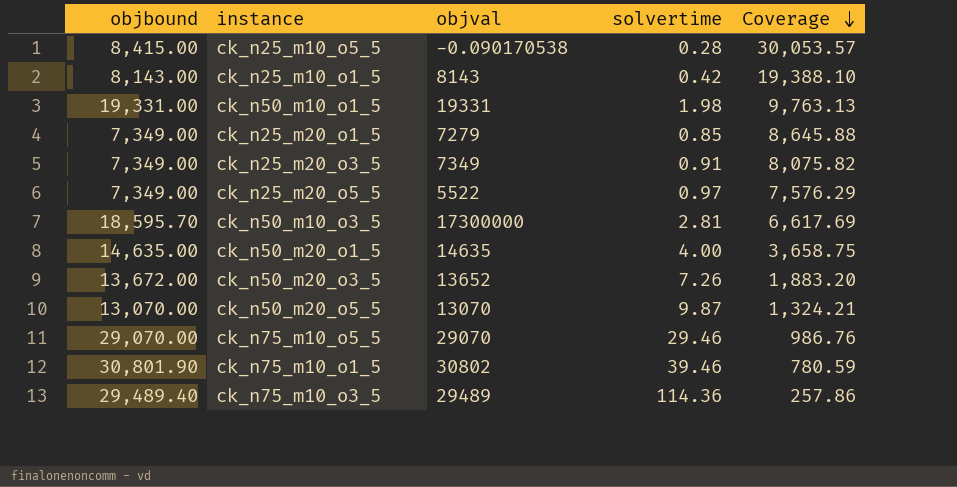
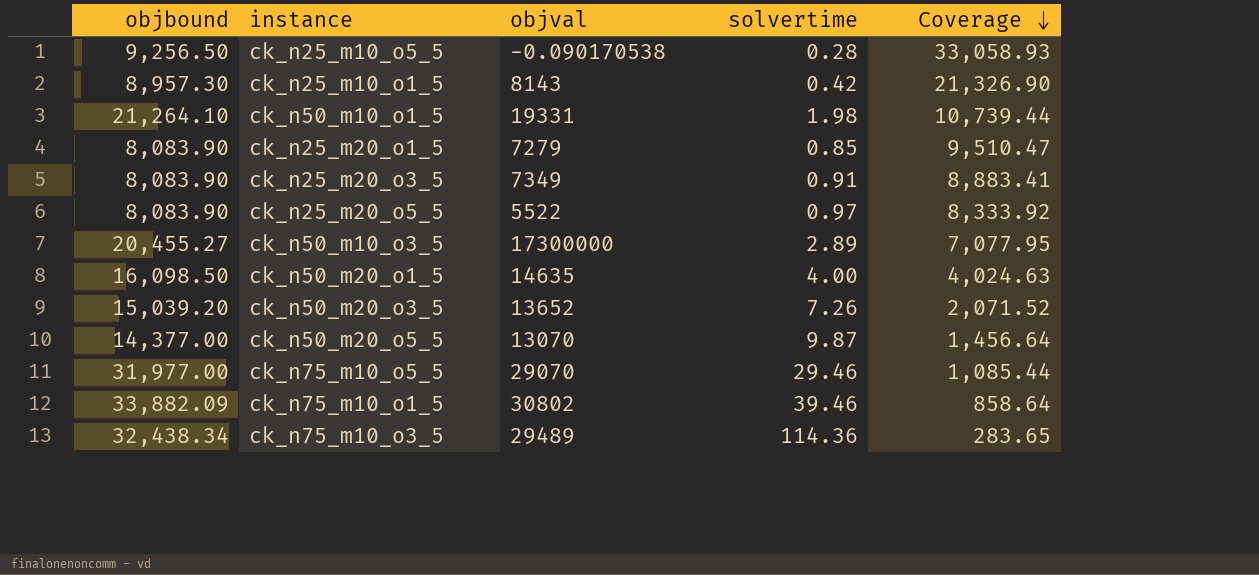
ck_n25_m10_o5_5 | objbound: 8,415.00 -> 9,256.50
ck_n25_m10_o5_5 | Coverage: 30,053.57 -> 33,058.93
ck_n25_m10_o1_5 | objbound: 8,143.00 -> 8,957.30
ck_n25_m10_o1_5 | Coverage: 19,388.10 -> 21,326.90
ck_n50_m10_o1_5 | objbound: 19,331.00 -> 21,264.10
ck_n50_m10_o1_5 | Coverage: 9,763.13 -> 10,739.44
ck_n25_m20_o1_5 | objbound: 7,349.00 -> 8,083.90
ck_n25_m20_o1_5 | Coverage: 8,645.88 -> 9,510.47
ck_n25_m20_o3_5 | objbound: 7,349.00 -> 8,083.90
ck_n25_m20_o3_5 | Coverage: 8,075.82 -> 8,883.41
ck_n25_m20_o5_5 | objbound: 7,349.00 -> 8,083.90
ck_n25_m20_o5_5 | Coverage: 7,576.29 -> 8,333.92
ck_n50_m10_o3_5 | objbound: 18,595.70 -> 20,455.27
ck_n50_m10_o3_5 | solvertime: 2.81 -> 2.89
ck_n50_m10_o3_5 | Coverage: 6,617.69 -> 7,077.95
ck_n50_m20_o1_5 | objbound: 14,635.00 -> 16,098.50
ck_n50_m20_o1_5 | Coverage: 3,658.75 -> 4,024.63
ck_n50_m20_o3_5 | objbound: 13,672.00 -> 15,039.20
ck_n50_m20_o3_5 | Coverage: 1,883.20 -> 2,071.52
ck_n50_m20_o5_5 | objbound: 13,070.00 -> 14,377.00
ck_n50_m20_o5_5 | Coverage: 1,324.21 -> 1,456.64
ck_n75_m10_o5_5 | objbound: 29,070.00 -> 31,977.00
ck_n75_m10_o5_5 | Coverage: 986.76 -> 1,085.44
ck_n75_m10_o1_5 | objbound: 30,801.90 -> 33,882.09
ck_n75_m10_o1_5 | Coverage: 780.59 -> 858.64
ck_n75_m10_o3_5 | objbound: 29,489.40 -> 32,438.34
ck_n75_m10_o3_5 | Coverage: 257.86 -> 283.65

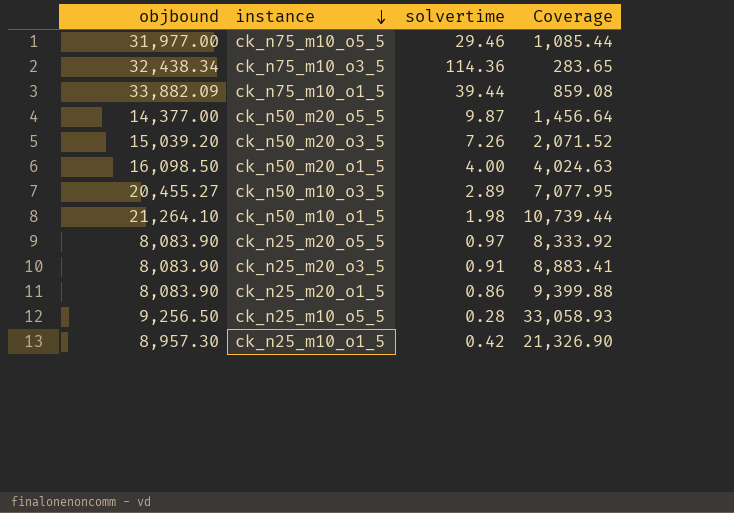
row order: Coverage descending -> instance descending
column objval | position: 3 -> none
ck_n75_m10_o1_5 | solvertime: 39.46 -> 39.44
ck_n75_m10_o1_5 | Coverage: 858.64 -> 859.08
ck_n25_m20_o1_5 | solvertime: 0.85 -> 0.86
ck_n25_m20_o1_5 | Coverage: 9,510.47 -> 9,399.88

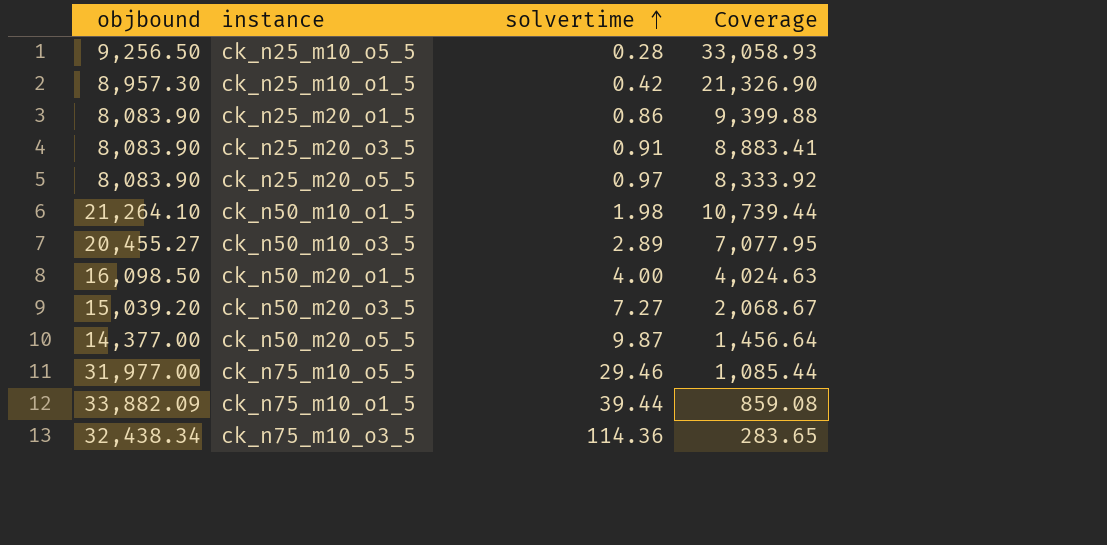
row order: instance descending -> solvertime ascending
ck_n50_m20_o3_5 | solvertime: 7.26 -> 7.27
ck_n50_m20_o3_5 | Coverage: 2,071.52 -> 2,068.67

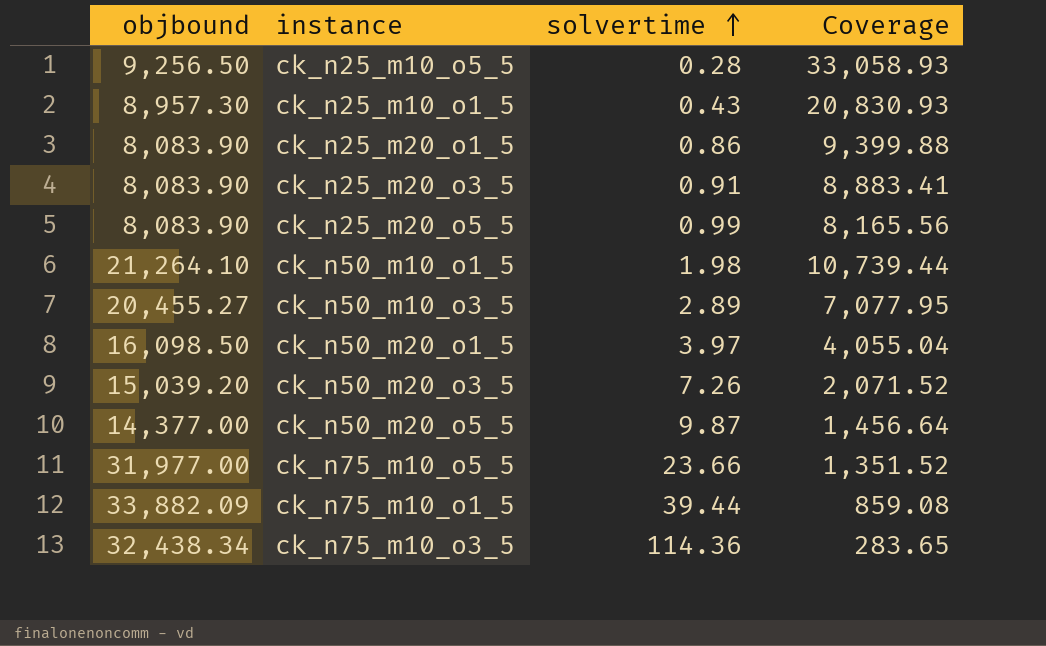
ck_n25_m10_o1_5 | solvertime: 0.42 -> 0.43
ck_n25_m10_o1_5 | Coverage: 21,326.90 -> 20,830.93
ck_n25_m20_o5_5 | solvertime: 0.97 -> 0.99
ck_n25_m20_o5_5 | Coverage: 8,333.92 -> 8,165.56
ck_n50_m20_o1_5 | solvertime: 4.00 -> 3.97
ck_n50_m20_o1_5 | Coverage: 4,024.63 -> 4,055.04
ck_n50_m20_o3_5 | solvertime: 7.27 -> 7.26
ck_n50_m20_o3_5 | Coverage: 2,068.67 -> 2,071.52
ck_n75_m10_o5_5 | solvertime: 29.46 -> 23.66
ck_n75_m10_o5_5 | Coverage: 1,085.44 -> 1,351.52

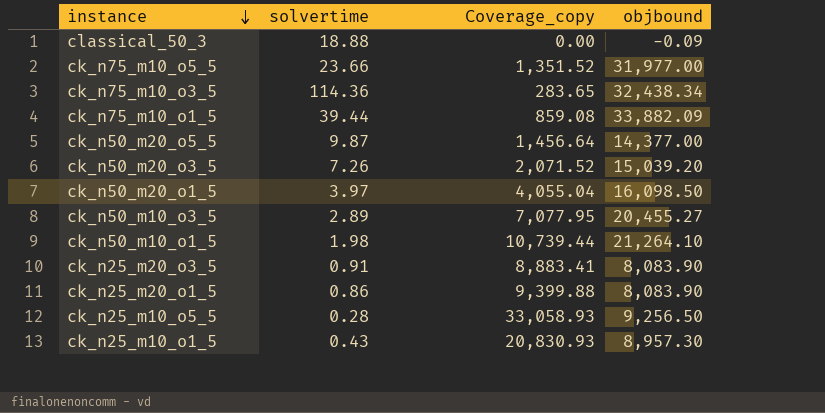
row order: solvertime ascending -> instance descending
column name: Coverage -> Coverage_copy
column objbound | position: 1 -> 4
row ck_n25_m20_o5_5: 8,083.90 | 0.99 | 8,165.56 -> none
row classical_50_3: none -> 18.88 | 0.00 | -0.09

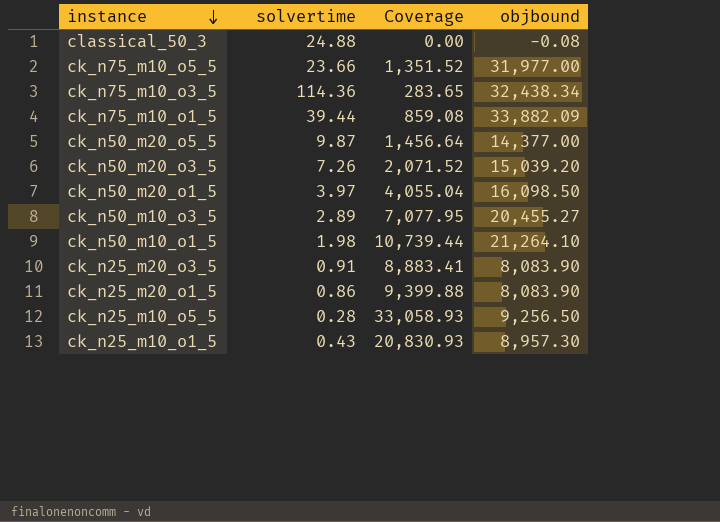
column name: Coverage_copy -> Coverage
classical_50_3 | solvertime: 18.88 -> 24.88
classical_50_3 | objbound: -0.09 -> -0.08

